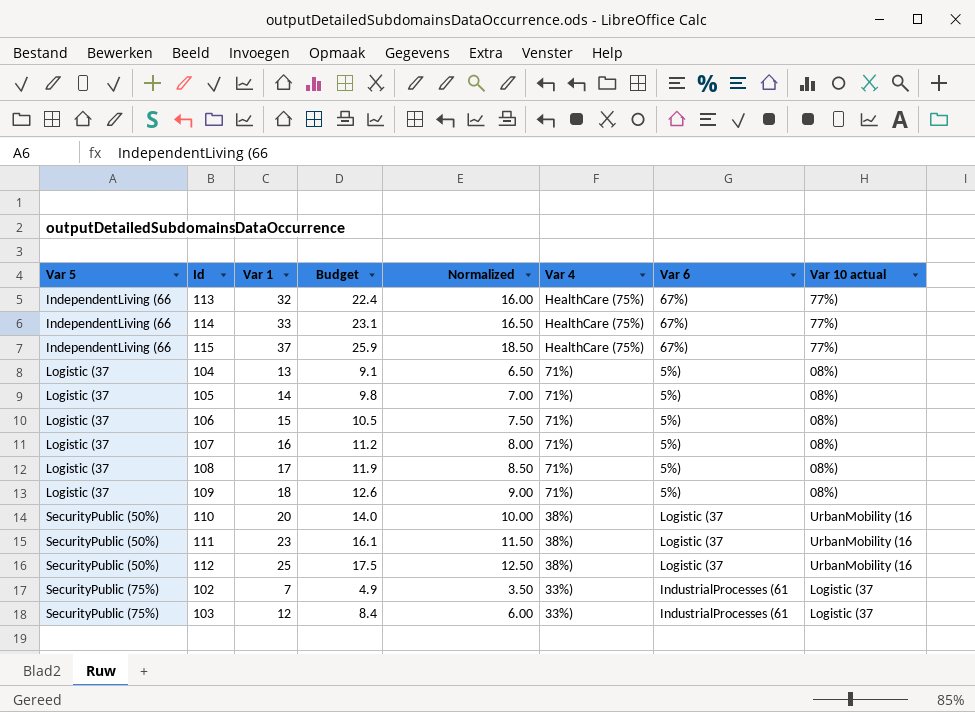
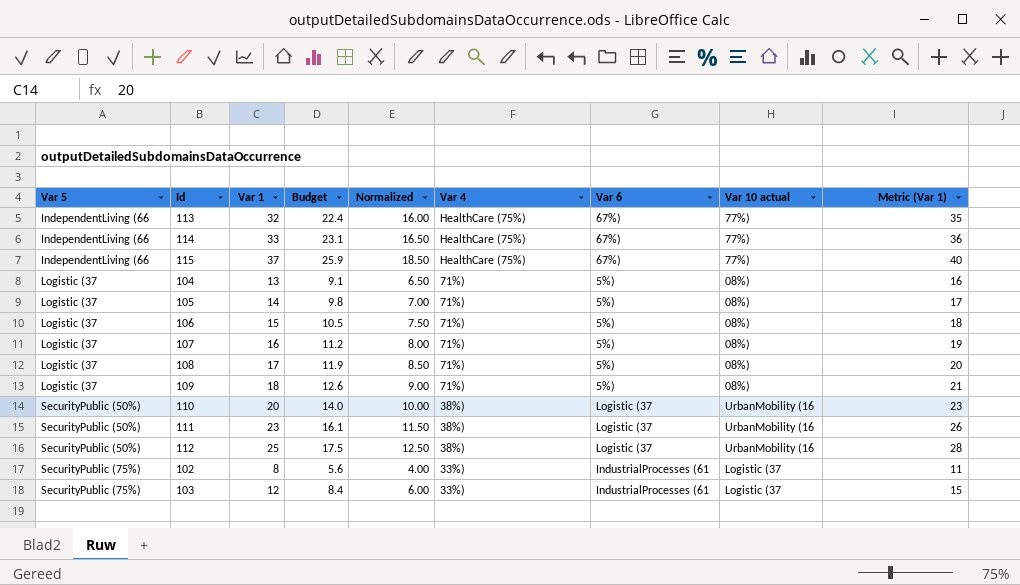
column Metric (Var 1) | formula: none -> [Var 1] + 3
102 | Var 1: 7 -> 8
102 | Budget: 4.9 -> 5.6
102 | Normalized: 3.50 -> 4.00

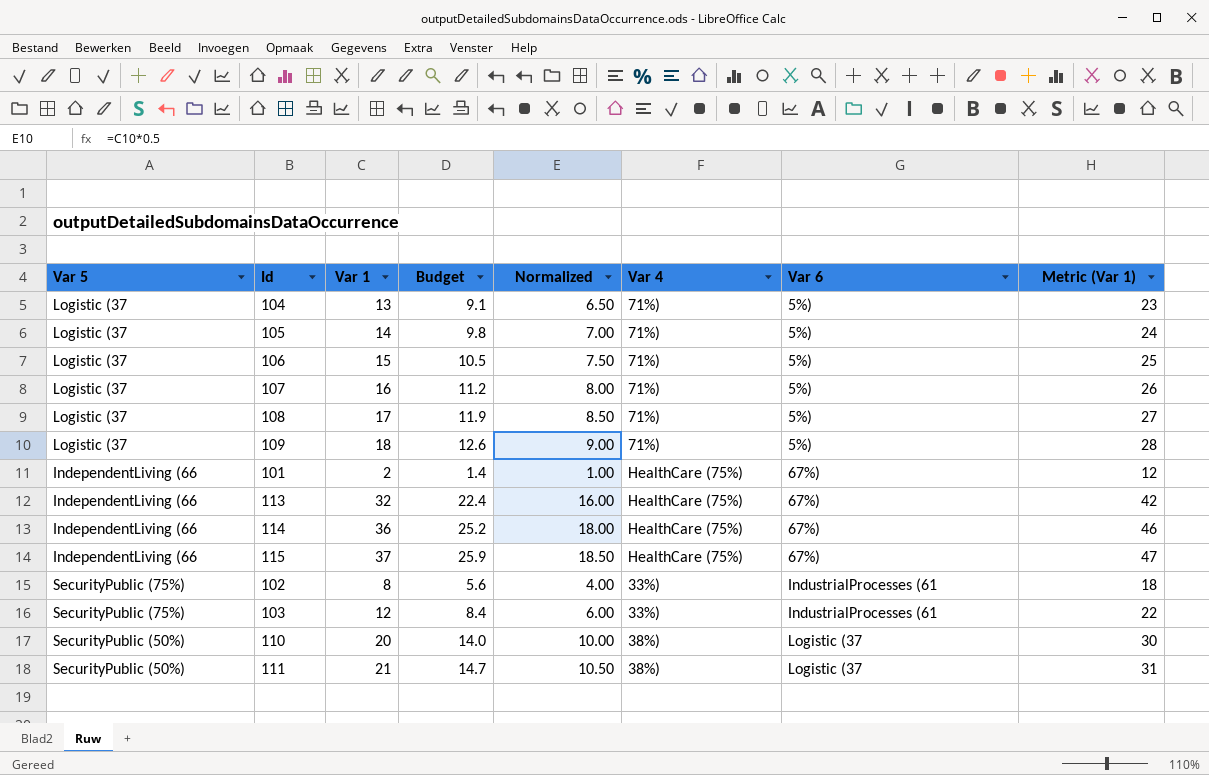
row order: Var 5 ascending -> Var 6 ascending
column Var 10 actual | position: 8 -> none
column Metric (Var 1) | formula: [Var 1] + 3 -> [Var 1] + 10
row 112: SecurityPublic (50%) | 25 | 17.5 | 12.50 | 38%) | Logistic (37 | UrbanMobility (16 | 28 -> none
row 101: none -> IndependentLiving (66 | 2 | 1.4 | 1.00 | HealthCare (75%) | 67%) | 12
114 | Var 1: 33 -> 36
114 | Budget: 23.1 -> 25.2
114 | Normalized: 16.50 -> 18.00
111 | Var 1: 23 -> 21
111 | Budget: 16.1 -> 14.7
111 | Normalized: 11.50 -> 10.50

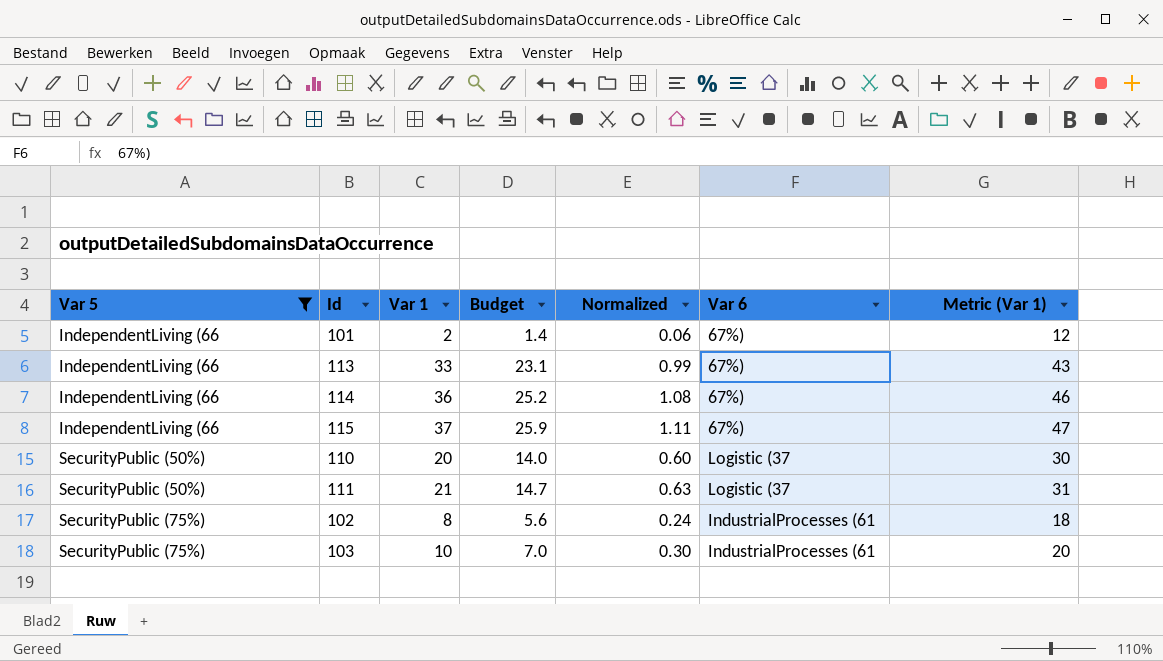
filter: none -> Var 5 != Logistic (37
row order: Var 6 ascending -> Var 5 ascending
column Var 4 | position: 6 -> none
column Normalized | formula: [Var 1] * 0.5 -> [Var 1] * 0.03
113 | Var 1: 32 -> 33
113 | Budget: 22.4 -> 23.1
113 | Metric (Var 1): 42 -> 43
103 | Var 1: 12 -> 10
103 | Budget: 8.4 -> 7.0
103 | Metric (Var 1): 22 -> 20

